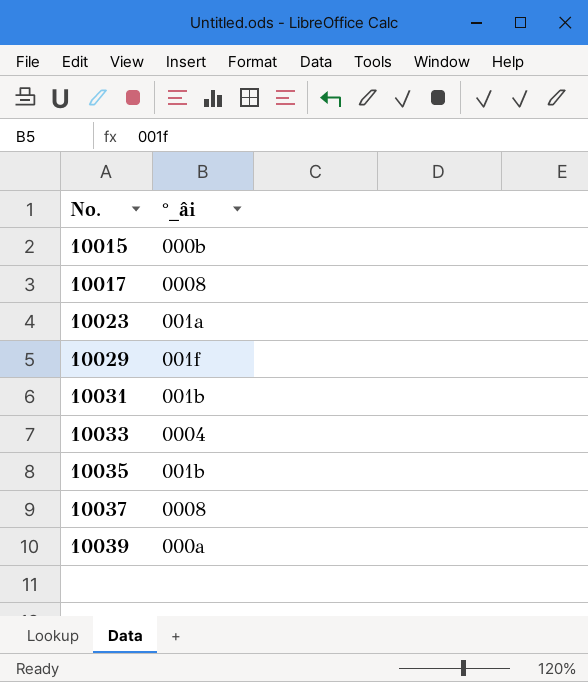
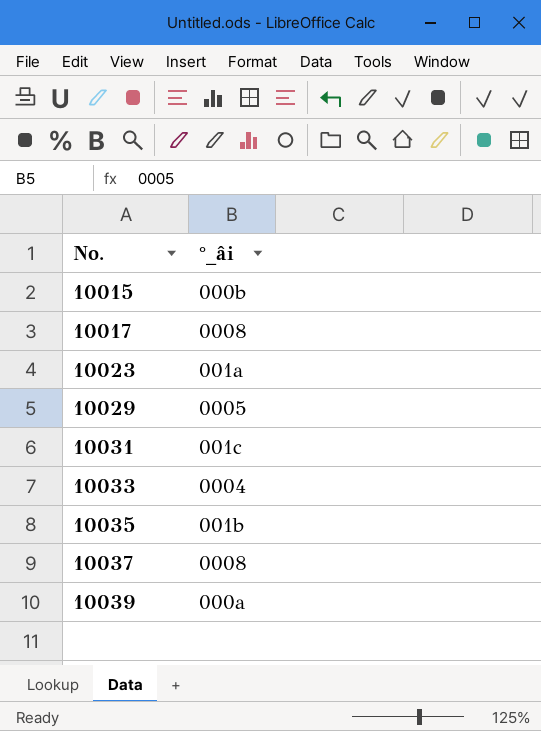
10029 | °_âi: 001f -> 0005
10031 | °_âi: 001b -> 001c

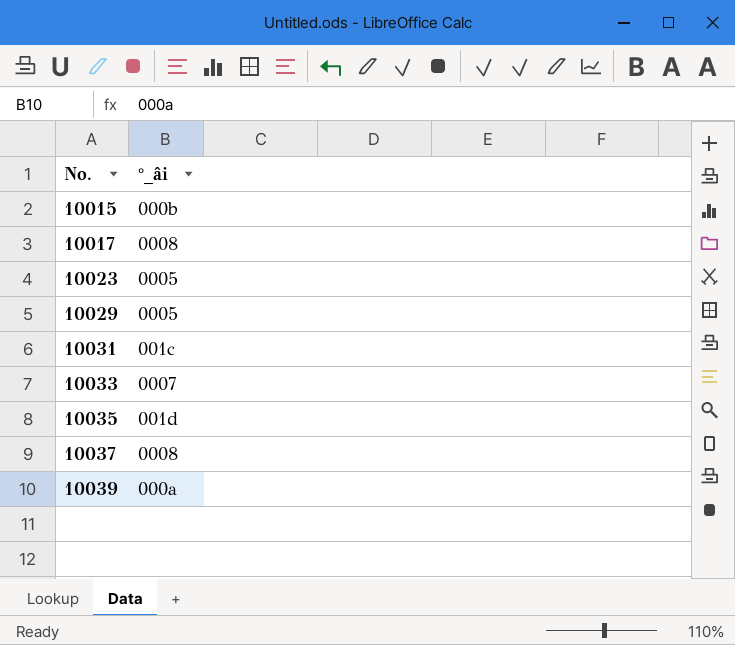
10023 | °_âi: 001a -> 0005
10033 | °_âi: 0004 -> 0007
10035 | °_âi: 001b -> 001d

